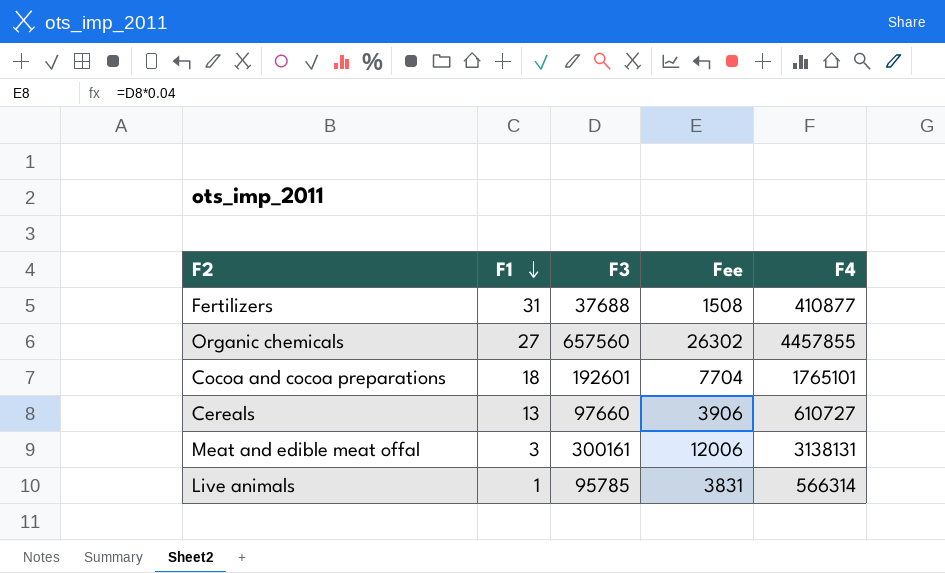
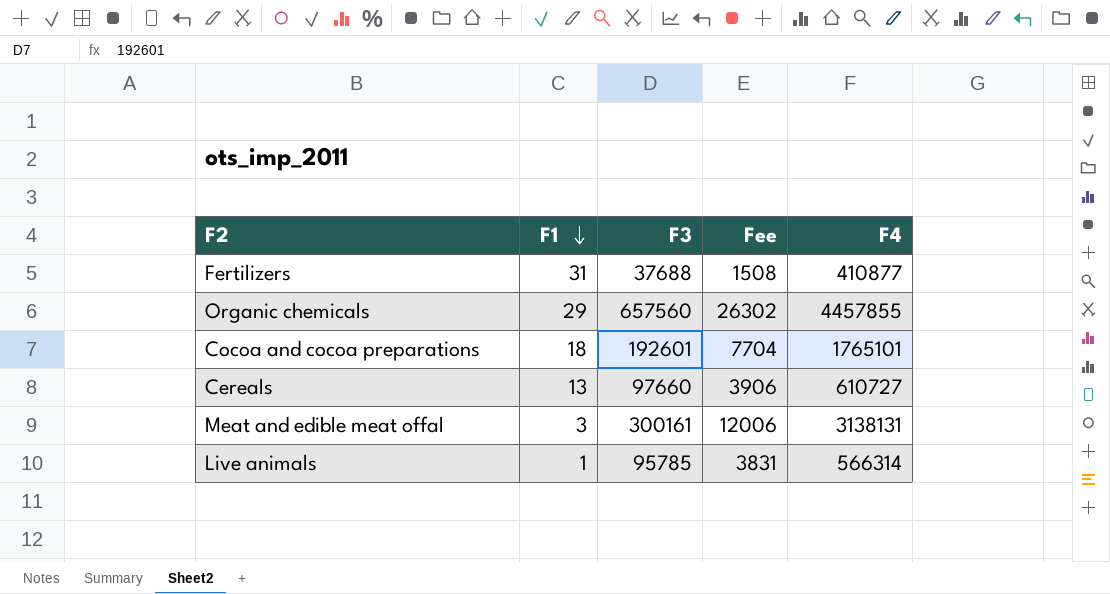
Organic chemicals | F1: 27 -> 29

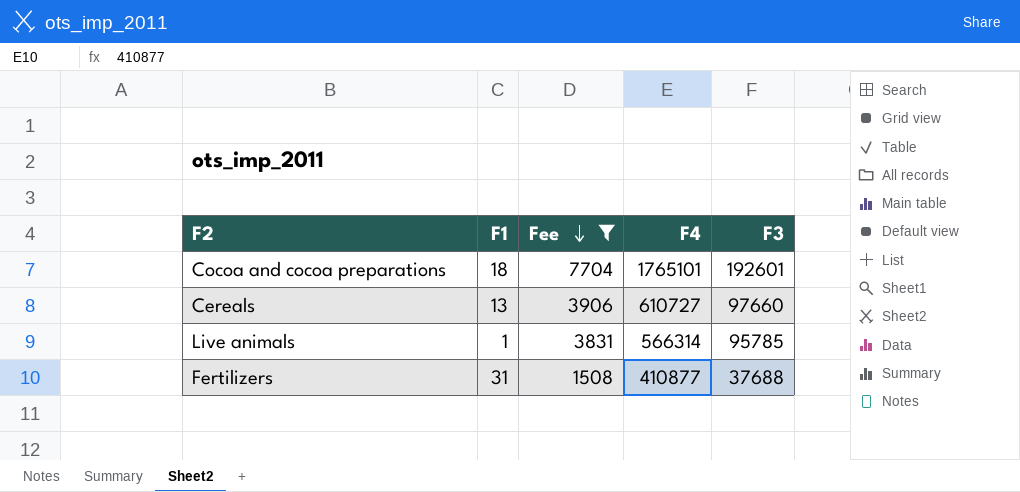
filter: none -> Fee <= 7704
row order: F1 descending -> Fee descending
column F3 | position: 3 -> 5

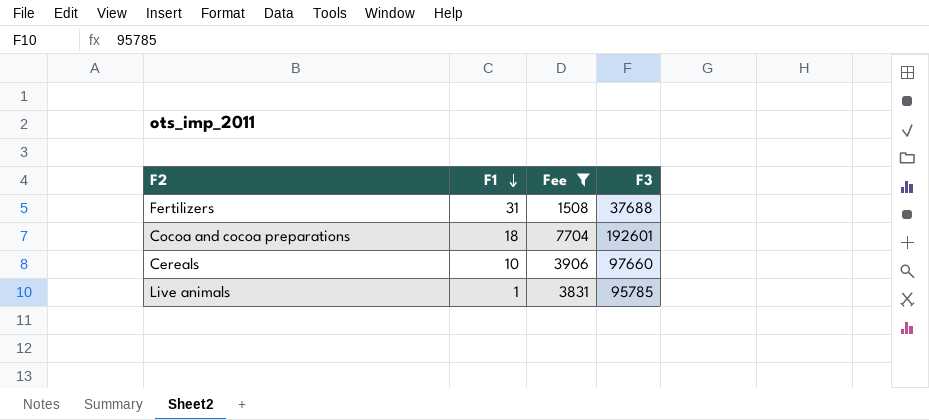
row order: Fee descending -> F1 descending
column F4 | position: 4 -> none
Cereals | F1: 13 -> 10

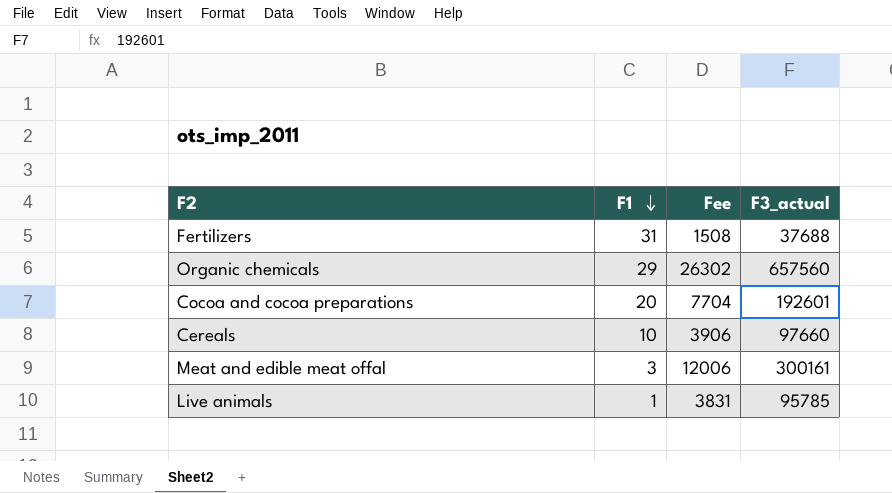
filter: Fee <= 7704 -> none
column name: F3 -> F3_actual
Cocoa and cocoa preparations | F1: 18 -> 20

